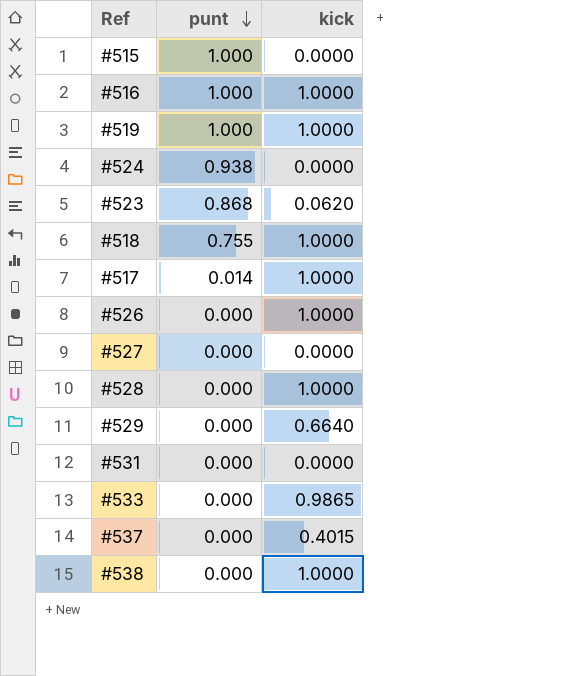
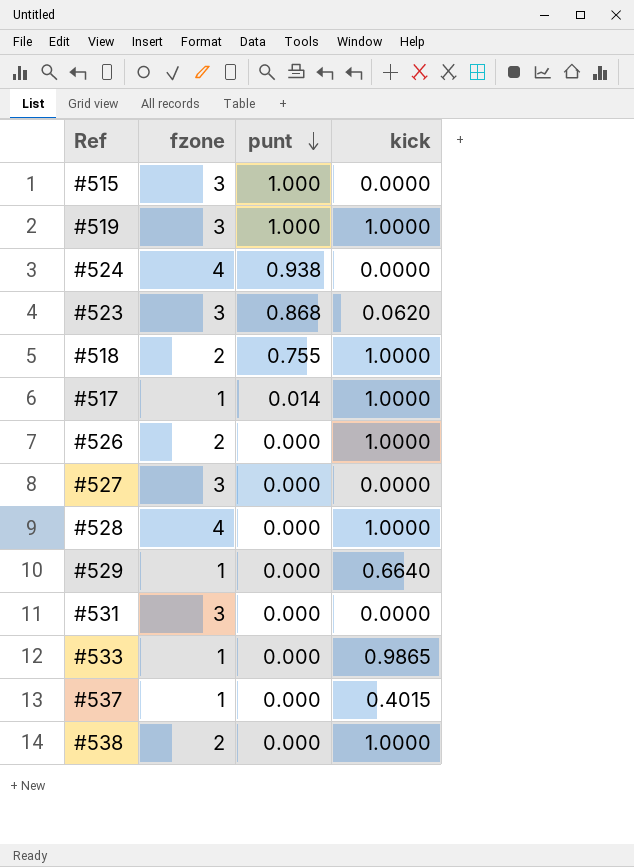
column fzone | position: none -> 2
row #516: 1.000 | 1.0000 -> none

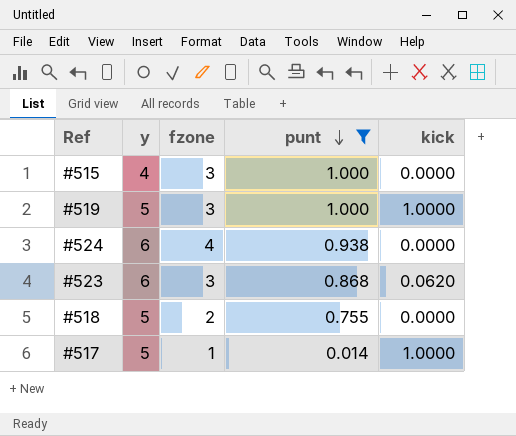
filter: none -> punt != 0.000
column y | position: none -> 2
#518 | kick: 1.0000 -> 0.0000

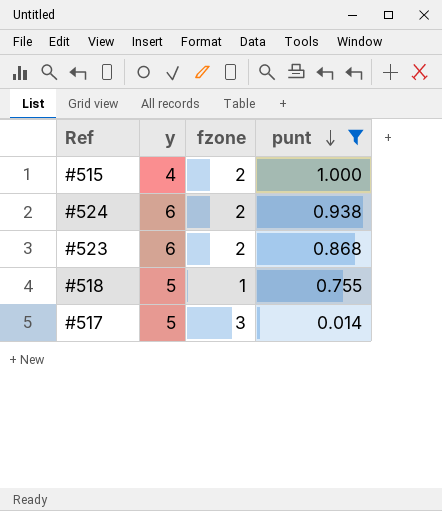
column kick | position: 5 -> none
row #519: 5 | 3 | 1.000 | 1.0000 -> none
#515 | fzone: 3 -> 2
#524 | fzone: 4 -> 2
#523 | fzone: 3 -> 2
#518 | fzone: 2 -> 1
#517 | fzone: 1 -> 3

